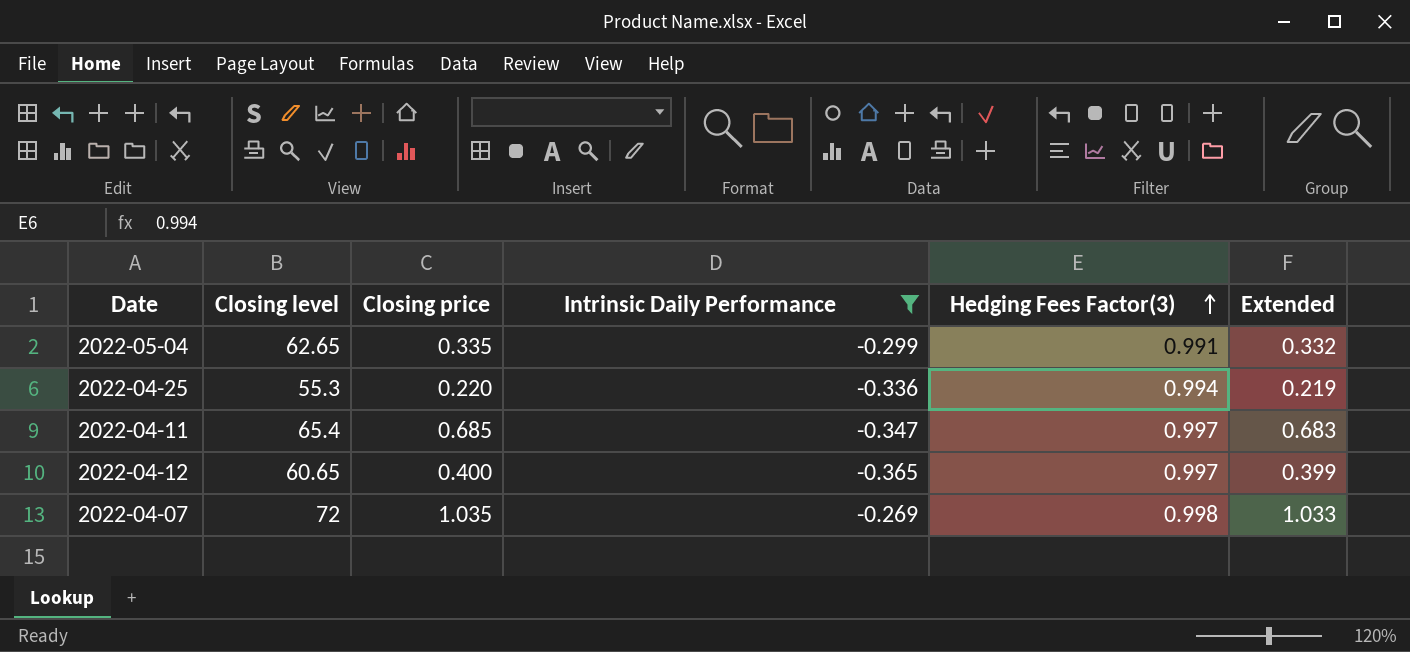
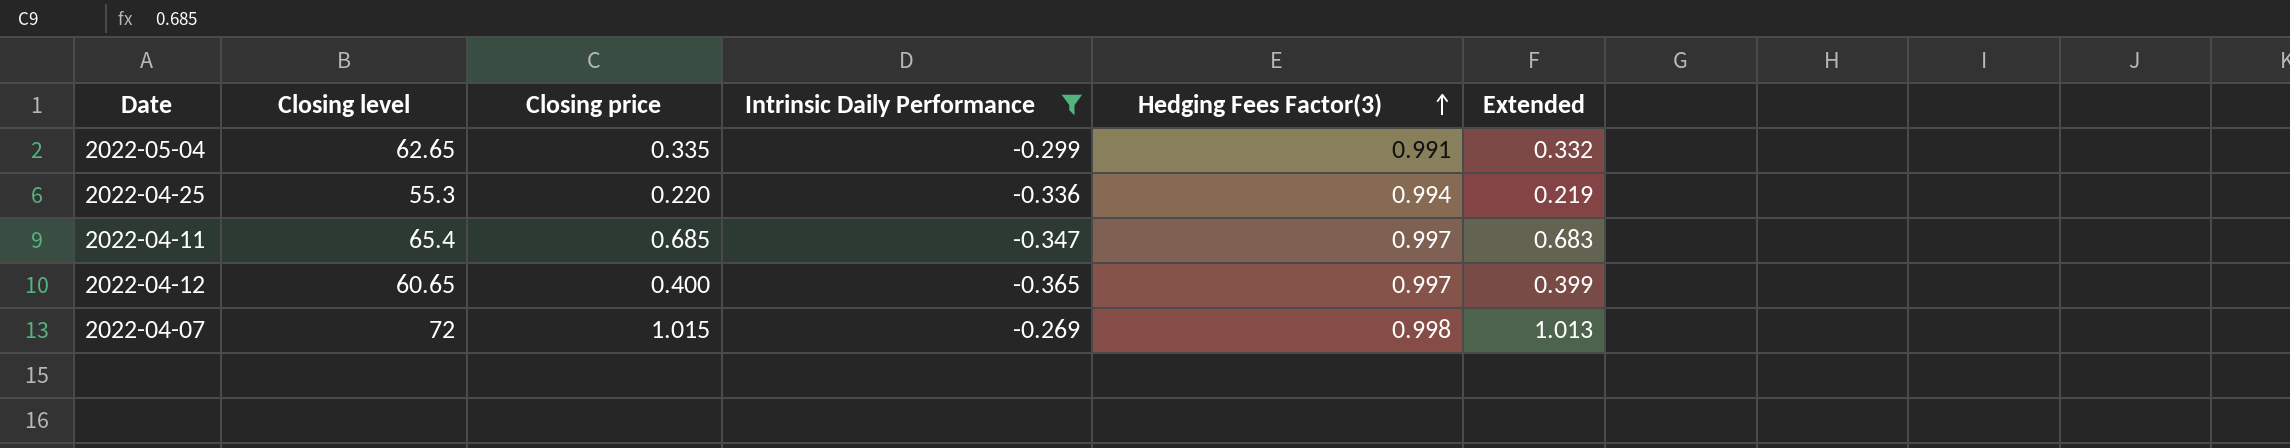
2022-04-07 | Closing price: 1.035 -> 1.015
2022-04-07 | Extended: 1.033 -> 1.013

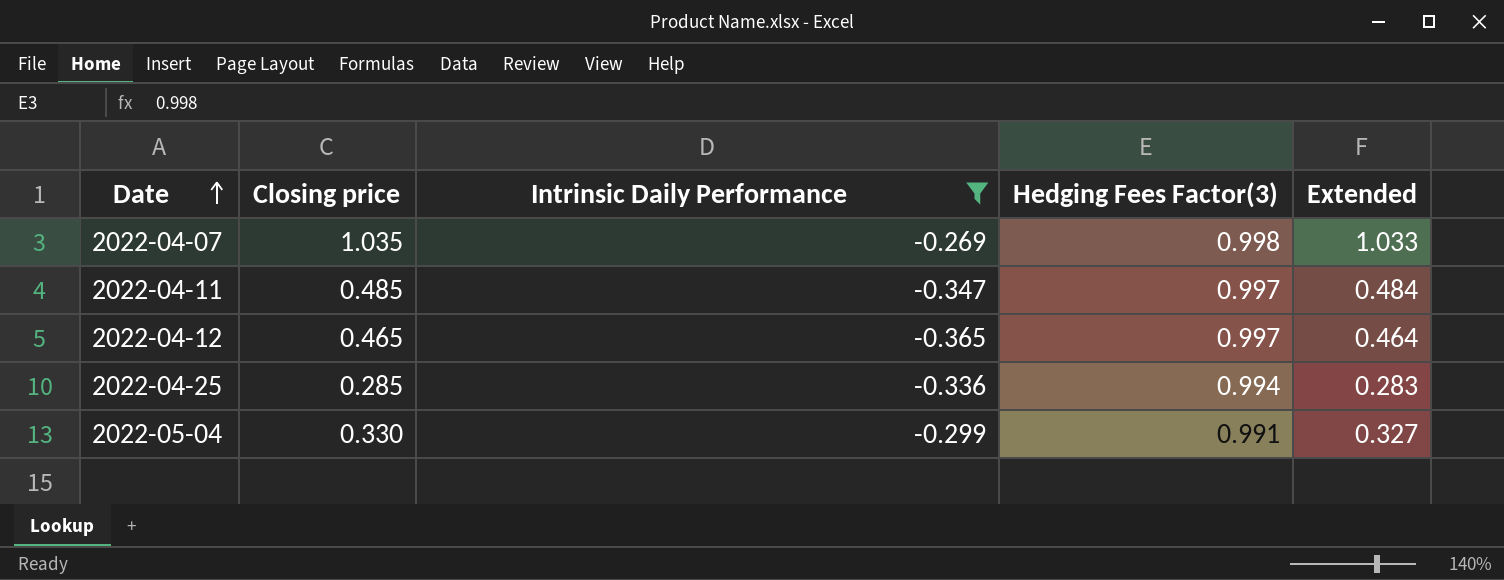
row order: Hedging Fees Factor(3) ascending -> Date ascending
column Closing level | position: 2 -> none
2022-04-07 | Closing price: 1.015 -> 1.035
2022-04-07 | Extended: 1.013 -> 1.033
2022-04-11 | Closing price: 0.685 -> 0.485
2022-04-11 | Extended: 0.683 -> 0.484
2022-04-12 | Closing price: 0.400 -> 0.465
2022-04-12 | Extended: 0.399 -> 0.464
2022-04-25 | Closing price: 0.220 -> 0.285
2022-04-25 | Extended: 0.219 -> 0.283
2022-05-04 | Closing price: 0.335 -> 0.330
2022-05-04 | Extended: 0.332 -> 0.327

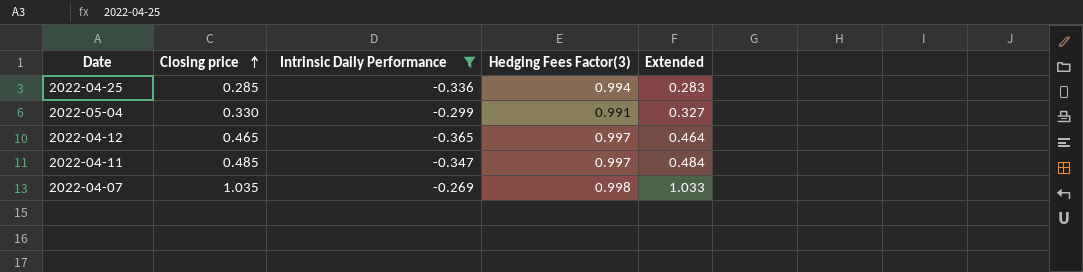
row order: Date ascending -> Closing price ascending

